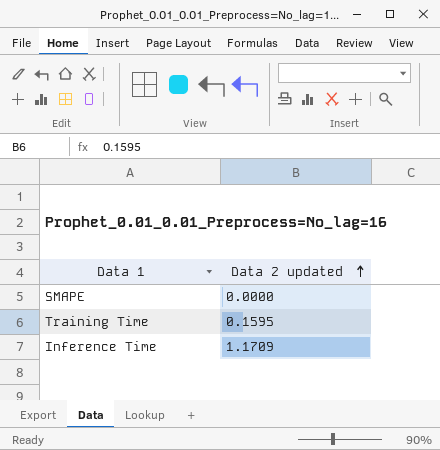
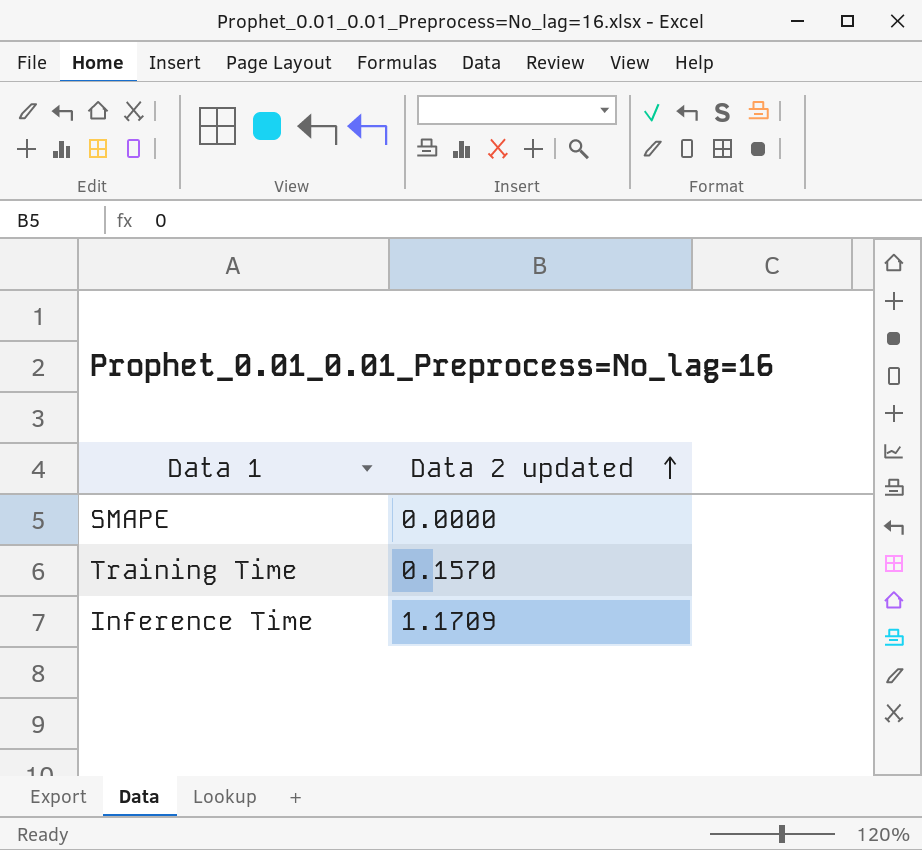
Training Time | Data 2 updated: 0.1595 -> 0.1570

